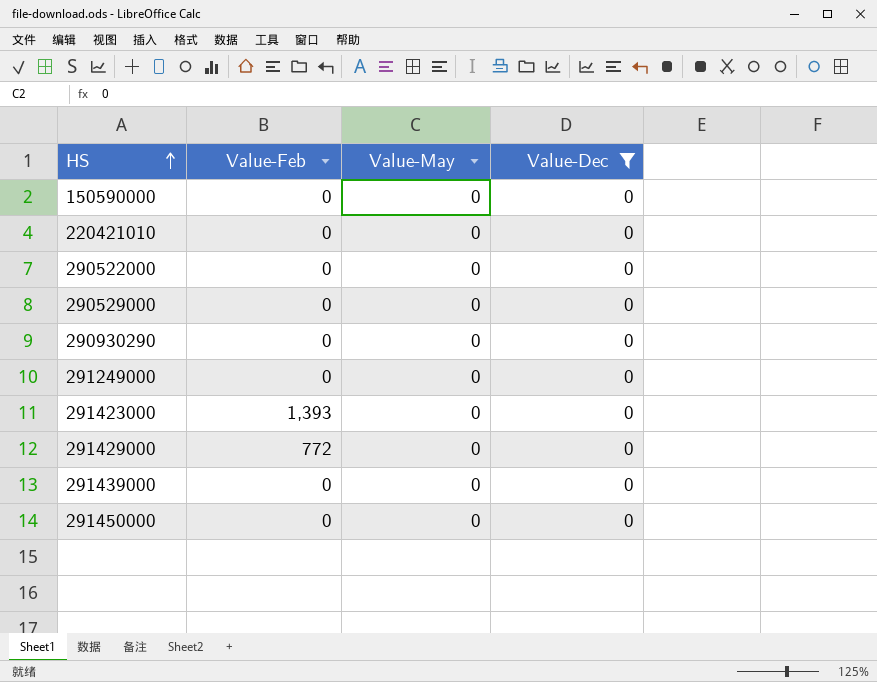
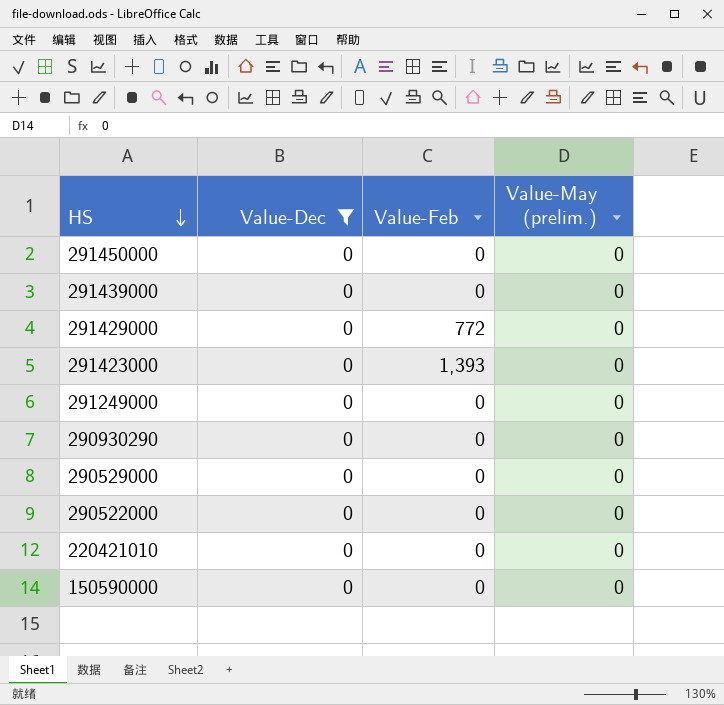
row order: HS ascending -> HS descending
column Value-Dec | position: 4 -> 2
column name: Value-May -> Value-May (prelim.)

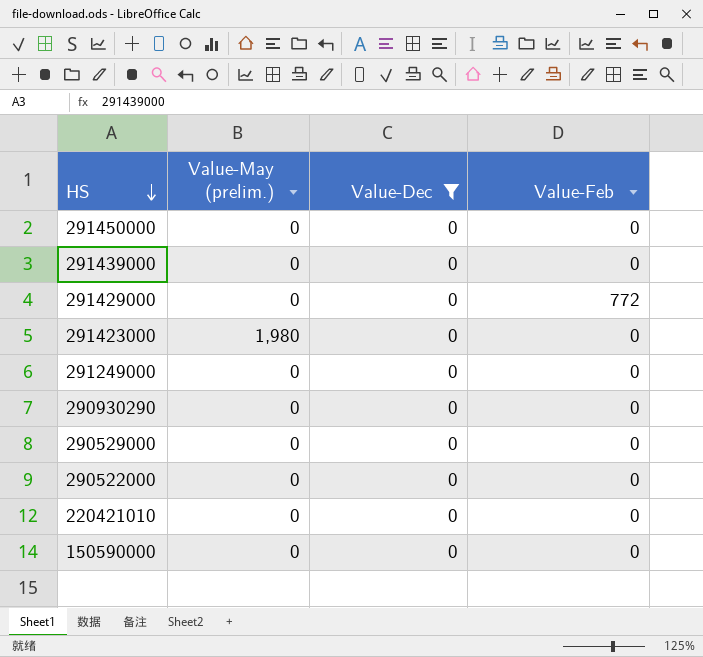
column Value-May (prelim.) | position: 4 -> 2
291423000 | Value-May (prelim.): 0 -> 1,980
291423000 | Value-Feb: 1,393 -> 0

